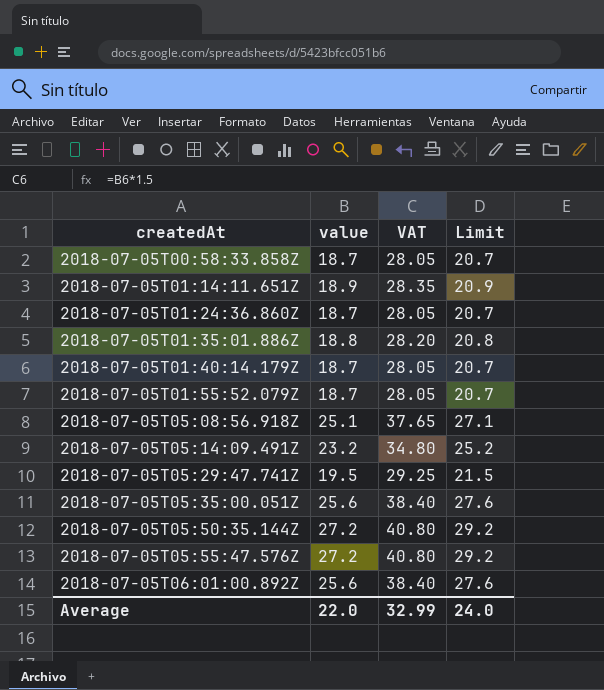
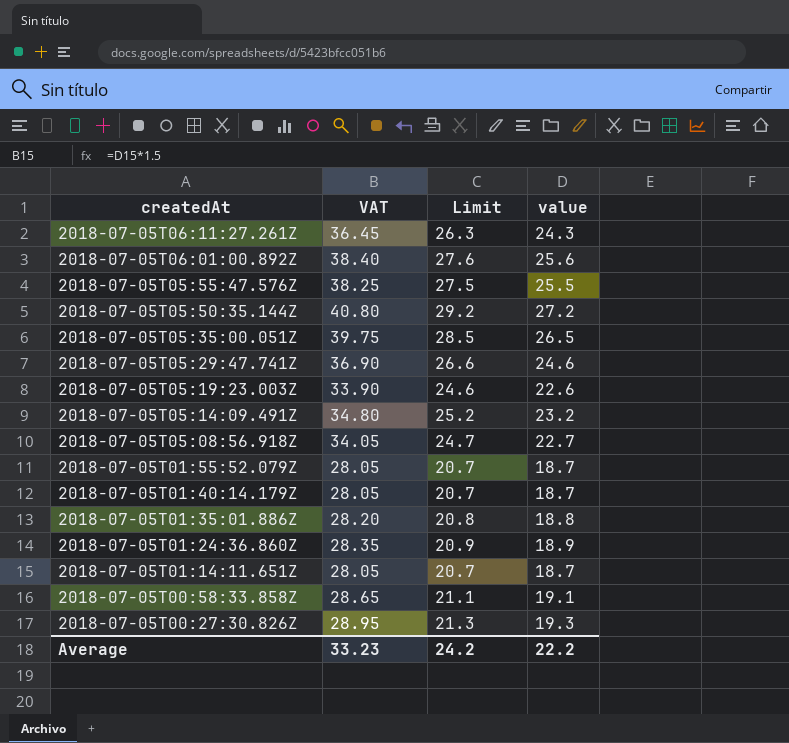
row order: createdAt ascending -> createdAt descending
column value | position: 2 -> 4
row 2018-07-05T06:11:27.261Z: none -> 36.45 | 26.3 | 24.3
2018-07-05T05:55:47.576Z | VAT: 40.80 -> 38.25
2018-07-05T05:55:47.576Z | Limit: 29.2 -> 27.5
2018-07-05T05:55:47.576Z | value: 27.2 -> 25.5
2018-07-05T05:35:00.051Z | VAT: 38.40 -> 39.75
2018-07-05T05:35:00.051Z | Limit: 27.6 -> 28.5
2018-07-05T05:35:00.051Z | value: 25.6 -> 26.5
2018-07-05T05:29:47.741Z | VAT: 29.25 -> 36.90
2018-07-05T05:29:47.741Z | Limit: 21.5 -> 26.6
2018-07-05T05:29:47.741Z | value: 19.5 -> 24.6
row 2018-07-05T05:19:23.003Z: none -> 33.90 | 24.6 | 22.6
2018-07-05T05:08:56.918Z | VAT: 37.65 -> 34.05
2018-07-05T05:08:56.918Z | Limit: 27.1 -> 24.7
2018-07-05T05:08:56.918Z | value: 25.1 -> 22.7
2018-07-05T01:24:36.860Z | VAT: 28.05 -> 28.35
2018-07-05T01:24:36.860Z | Limit: 20.7 -> 20.9
2018-07-05T01:24:36.860Z | value: 18.7 -> 18.9
2018-07-05T01:14:11.651Z | VAT: 28.35 -> 28.05
2018-07-05T01:14:11.651Z | Limit: 20.9 -> 20.7
2018-07-05T01:14:11.651Z | value: 18.9 -> 18.7
2018-07-05T00:58:33.858Z | VAT: 28.05 -> 28.65
2018-07-05T00:58:33.858Z | Limit: 20.7 -> 21.1
2018-07-05T00:58:33.858Z | value: 18.7 -> 19.1
row 2018-07-05T00:27:30.826Z: none -> 28.95 | 21.3 | 19.3
Average | VAT: 32.99 -> 33.23
Average | Limit: 24.0 -> 24.2
Average | value: 22.0 -> 22.2

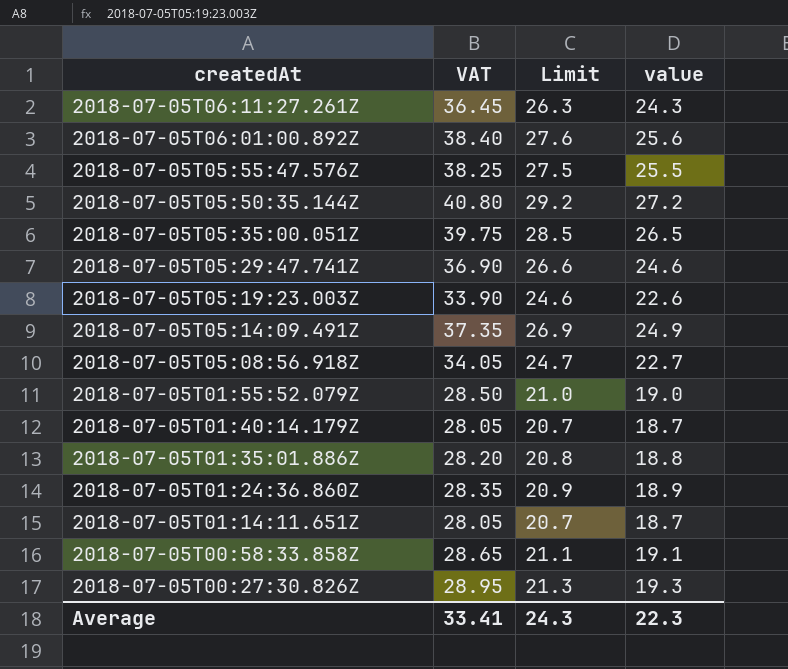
2018-07-05T05:14:09.491Z | VAT: 34.80 -> 37.35
2018-07-05T05:14:09.491Z | Limit: 25.2 -> 26.9
2018-07-05T05:14:09.491Z | value: 23.2 -> 24.9
2018-07-05T01:55:52.079Z | VAT: 28.05 -> 28.50
2018-07-05T01:55:52.079Z | Limit: 20.7 -> 21.0
2018-07-05T01:55:52.079Z | value: 18.7 -> 19.0
Average | VAT: 33.23 -> 33.41
Average | Limit: 24.2 -> 24.3
Average | value: 22.2 -> 22.3

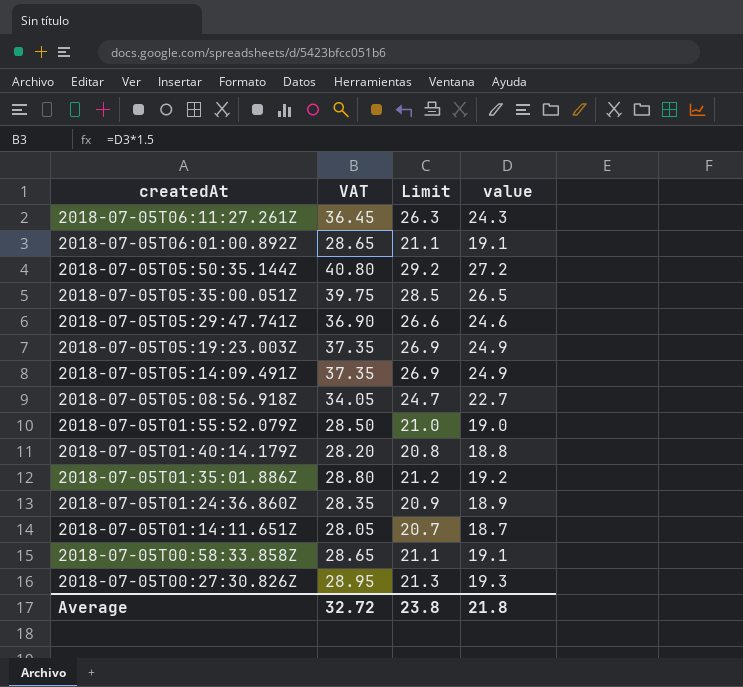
row 2018-07-05T05:55:47.576Z: 38.25 | 27.5 | 25.5 -> none
2018-07-05T06:01:00.892Z | VAT: 38.40 -> 28.65
2018-07-05T06:01:00.892Z | Limit: 27.6 -> 21.1
2018-07-05T06:01:00.892Z | value: 25.6 -> 19.1
2018-07-05T05:19:23.003Z | VAT: 33.90 -> 37.35
2018-07-05T05:19:23.003Z | Limit: 24.6 -> 26.9
2018-07-05T05:19:23.003Z | value: 22.6 -> 24.9
2018-07-05T01:40:14.179Z | VAT: 28.05 -> 28.20
2018-07-05T01:40:14.179Z | Limit: 20.7 -> 20.8
2018-07-05T01:40:14.179Z | value: 18.7 -> 18.8
2018-07-05T01:35:01.886Z | VAT: 28.20 -> 28.80
2018-07-05T01:35:01.886Z | Limit: 20.8 -> 21.2
2018-07-05T01:35:01.886Z | value: 18.8 -> 19.2
Average | VAT: 33.41 -> 32.72
Average | Limit: 24.3 -> 23.8
Average | value: 22.3 -> 21.8

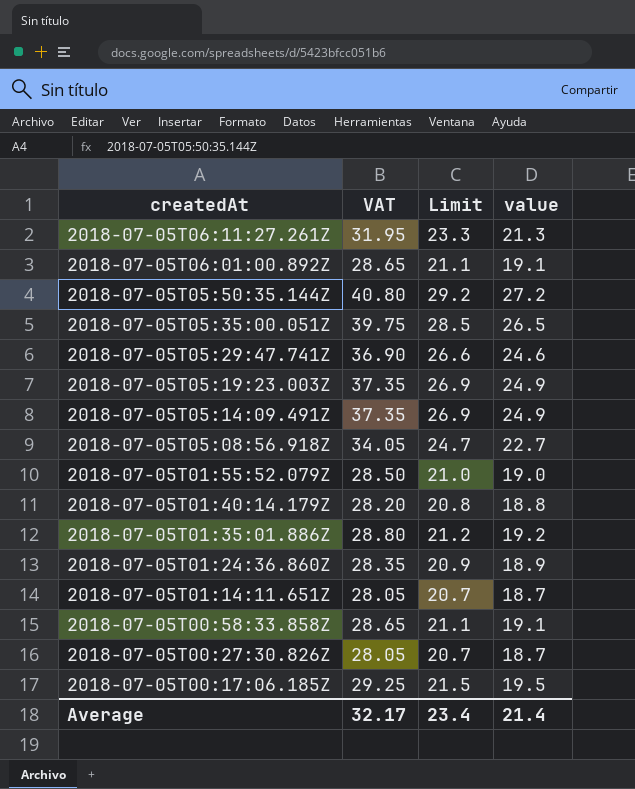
2018-07-05T06:11:27.261Z | VAT: 36.45 -> 31.95
2018-07-05T06:11:27.261Z | Limit: 26.3 -> 23.3
2018-07-05T06:11:27.261Z | value: 24.3 -> 21.3
2018-07-05T00:27:30.826Z | VAT: 28.95 -> 28.05
2018-07-05T00:27:30.826Z | Limit: 21.3 -> 20.7
2018-07-05T00:27:30.826Z | value: 19.3 -> 18.7
row 2018-07-05T00:17:06.185Z: none -> 29.25 | 21.5 | 19.5
Average | VAT: 32.72 -> 32.17
Average | Limit: 23.8 -> 23.4
Average | value: 21.8 -> 21.4

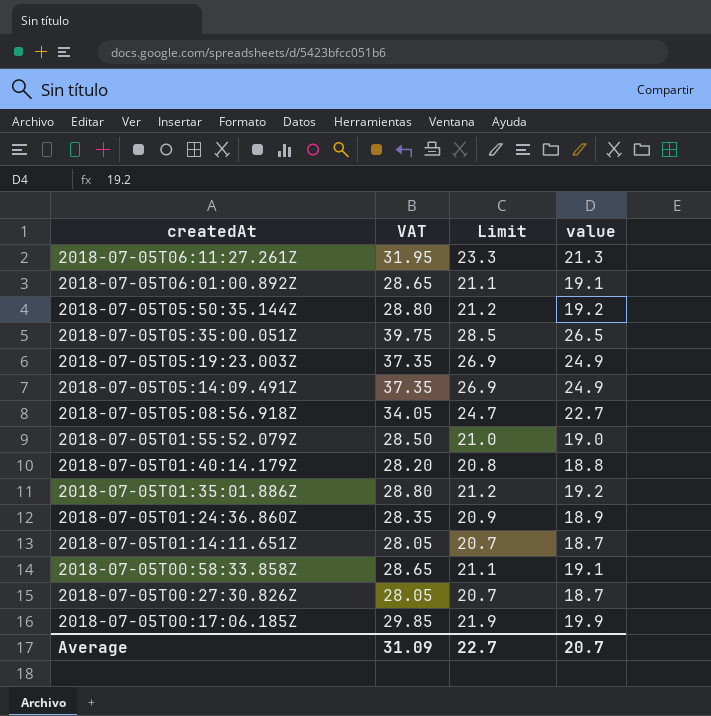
row 2018-07-05T05:29:47.741Z: 36.90 | 26.6 | 24.6 -> none
2018-07-05T05:50:35.144Z | VAT: 40.80 -> 28.80
2018-07-05T05:50:35.144Z | Limit: 29.2 -> 21.2
2018-07-05T05:50:35.144Z | value: 27.2 -> 19.2
2018-07-05T00:17:06.185Z | VAT: 29.25 -> 29.85
2018-07-05T00:17:06.185Z | Limit: 21.5 -> 21.9
2018-07-05T00:17:06.185Z | value: 19.5 -> 19.9
Average | VAT: 32.17 -> 31.09
Average | Limit: 23.4 -> 22.7
Average | value: 21.4 -> 20.7

